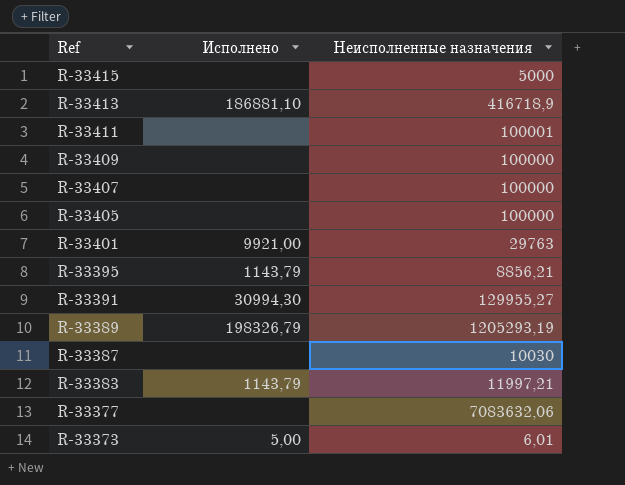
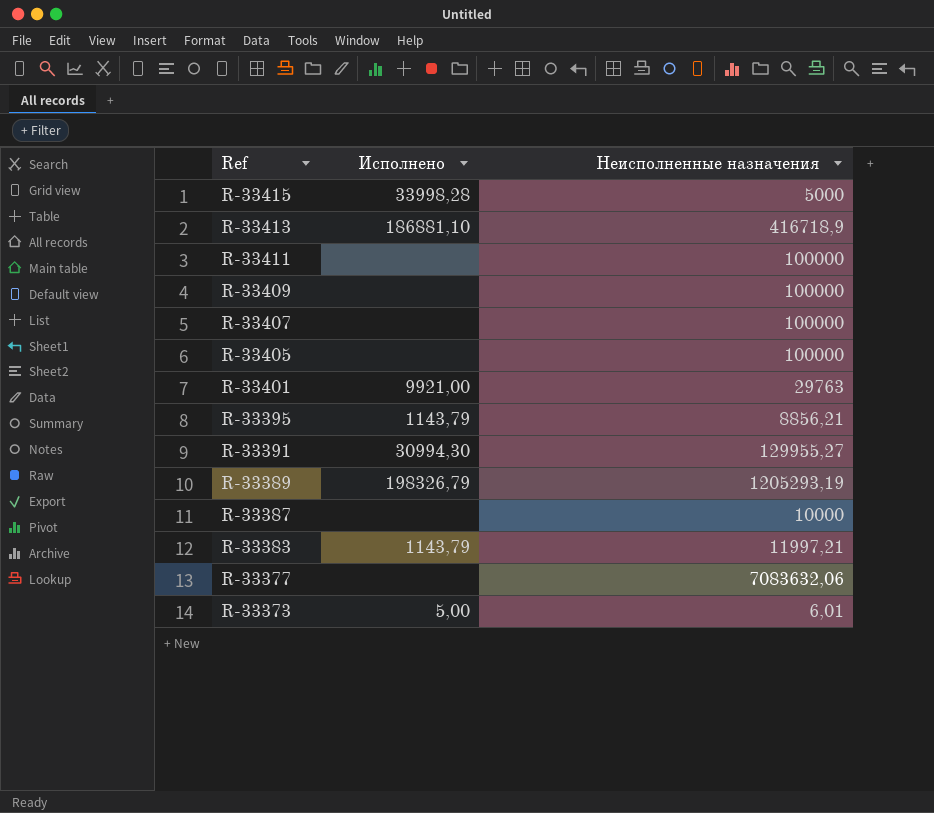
R-33415 | Исполнено: none -> 33998,28
R-33411 | Неисполненные назначения: 100001 -> 100000
R-33387 | Неисполненные назначения: 10030 -> 10000

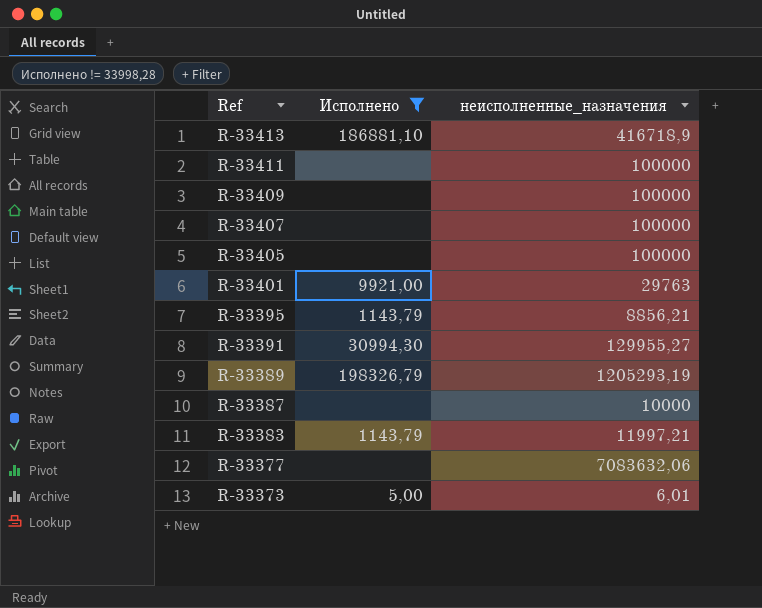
filter: none -> Исполнено != 33998,28
column name: Неисполненные назначения -> неисполненные_назначения

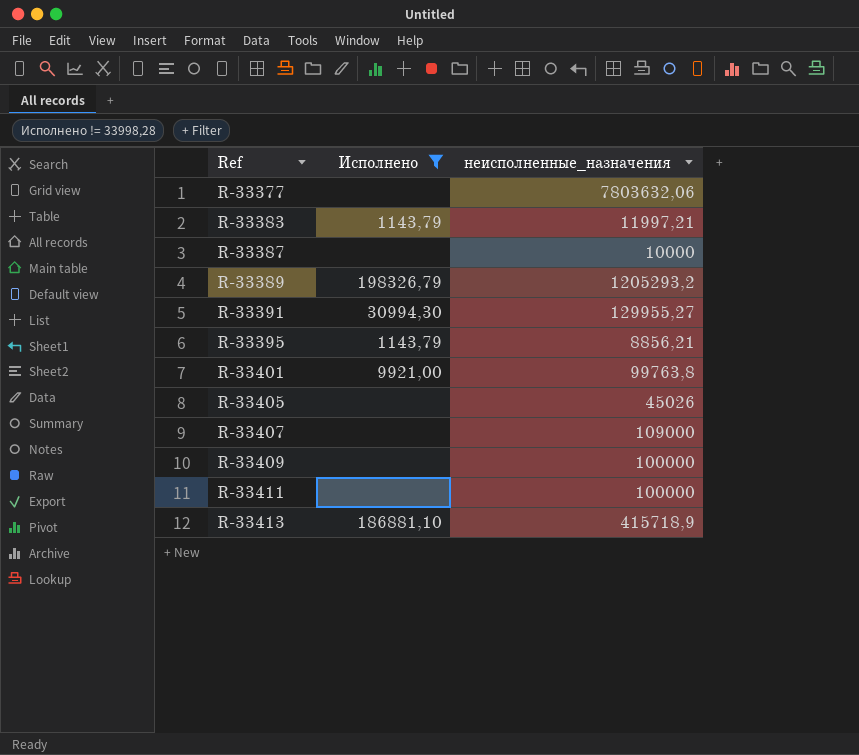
row order: Ref descending -> Ref ascending
row R-33373: 5,00 | 6,01 -> none
R-33377 | неисполненные_назначения: 7083632,06 -> 7803632,06
R-33389 | неисполненные_назначения: 1205293,19 -> 1205293,2
R-33401 | неисполненные_назначения: 29763 -> 99763,8
R-33405 | неисполненные_назначения: 100000 -> 45026
R-33407 | неисполненные_назначения: 100000 -> 109000
R-33413 | неисполненные_назначения: 416718,9 -> 415718,9

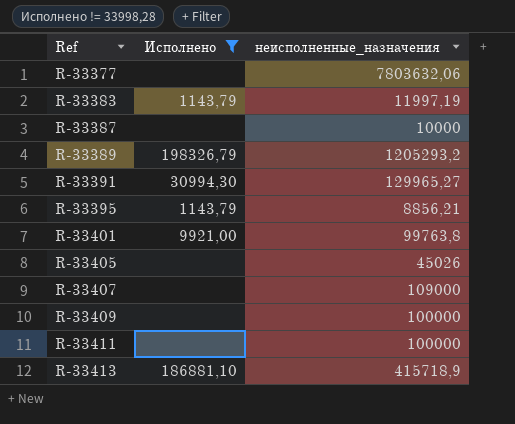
R-33383 | неисполненные_назначения: 11997,21 -> 11997,19
R-33391 | неисполненные_назначения: 129955,27 -> 129965,27

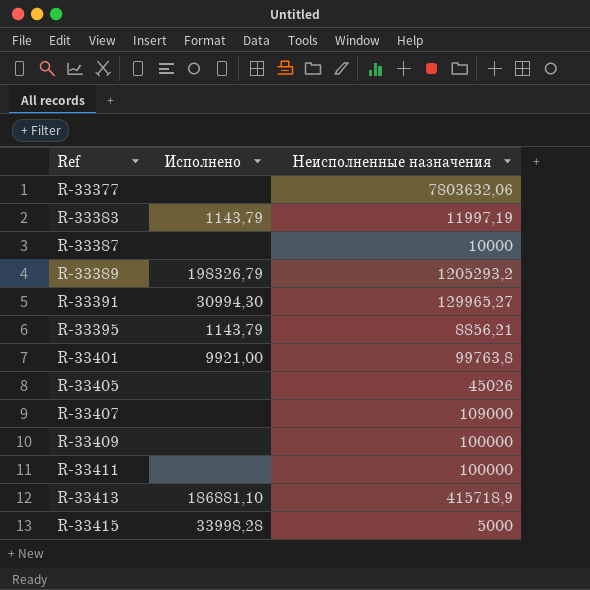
filter: Исполнено != 33998,28 -> none
column name: неисполненные_назначения -> Неисполненные назначения

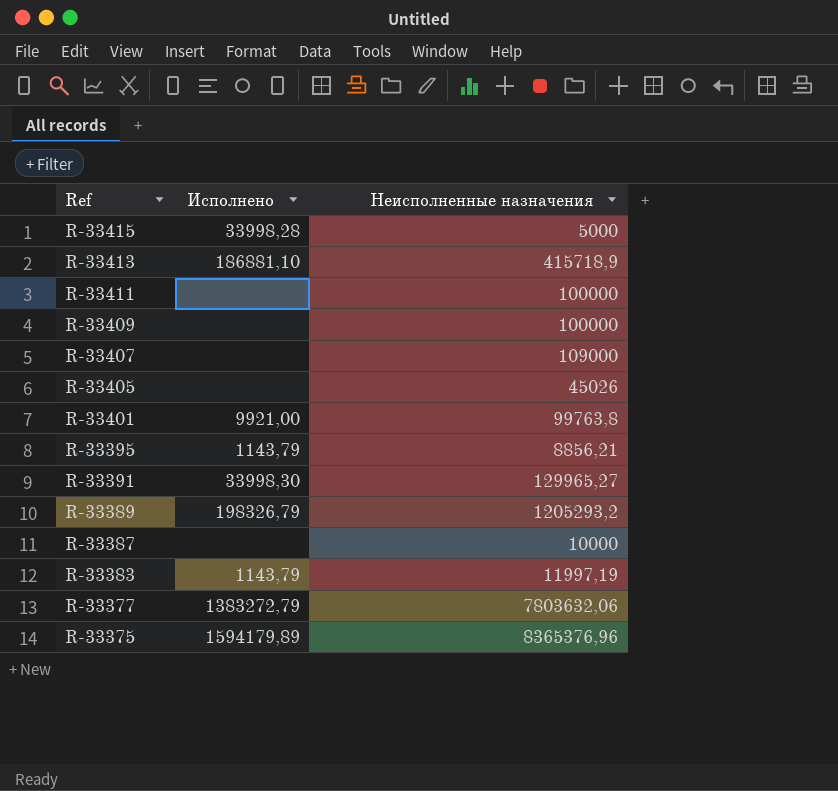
row order: Ref ascending -> Ref descending
R-33391 | Исполнено: 30994,30 -> 33998,30
R-33377 | Исполнено: none -> 1383272,79
row R-33375: none -> 1594179,89 | 8365376,96

